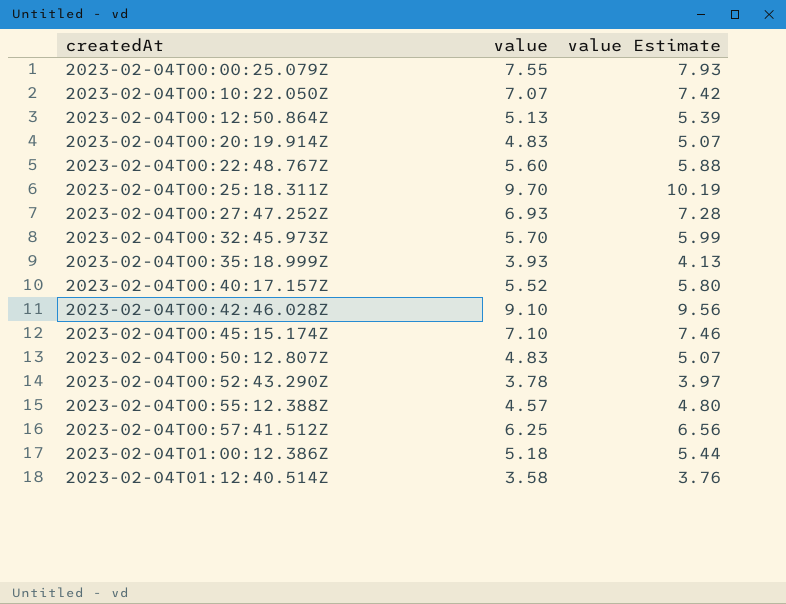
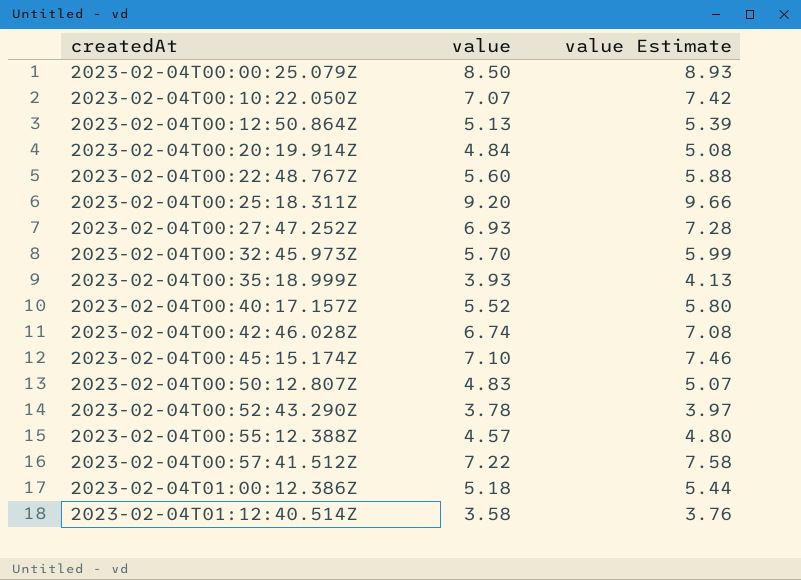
2023-02-04T00:00:25.079Z | value: 7.55 -> 8.50
2023-02-04T00:00:25.079Z | value Estimate: 7.93 -> 8.93
2023-02-04T00:20:19.914Z | value: 4.83 -> 4.84
2023-02-04T00:20:19.914Z | value Estimate: 5.07 -> 5.08
2023-02-04T00:25:18.311Z | value: 9.70 -> 9.20
2023-02-04T00:25:18.311Z | value Estimate: 10.19 -> 9.66
2023-02-04T00:42:46.028Z | value: 9.10 -> 6.74
2023-02-04T00:42:46.028Z | value Estimate: 9.56 -> 7.08
2023-02-04T00:57:41.512Z | value: 6.25 -> 7.22
2023-02-04T00:57:41.512Z | value Estimate: 6.56 -> 7.58

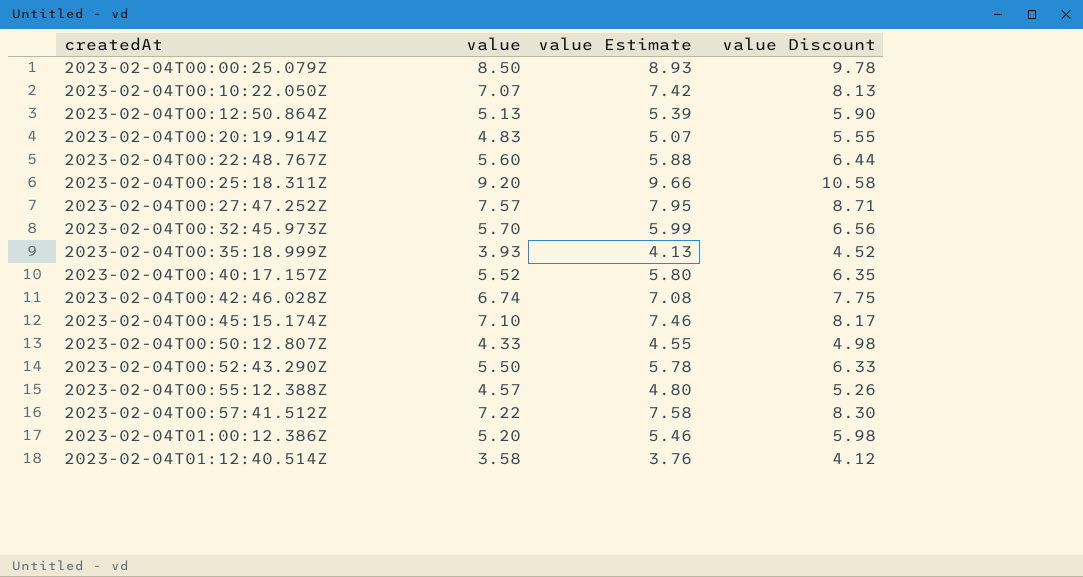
column value Discount | formula: none -> [value] * 1.15
2023-02-04T00:20:19.914Z | value: 4.84 -> 4.83
2023-02-04T00:20:19.914Z | value Estimate: 5.08 -> 5.07
2023-02-04T00:27:47.252Z | value: 6.93 -> 7.57
2023-02-04T00:27:47.252Z | value Estimate: 7.28 -> 7.95
2023-02-04T00:50:12.807Z | value: 4.83 -> 4.33
2023-02-04T00:50:12.807Z | value Estimate: 5.07 -> 4.55
2023-02-04T00:52:43.290Z | value: 3.78 -> 5.50
2023-02-04T00:52:43.290Z | value Estimate: 3.97 -> 5.78
2023-02-04T01:00:12.386Z | value: 5.18 -> 5.20
2023-02-04T01:00:12.386Z | value Estimate: 5.44 -> 5.46

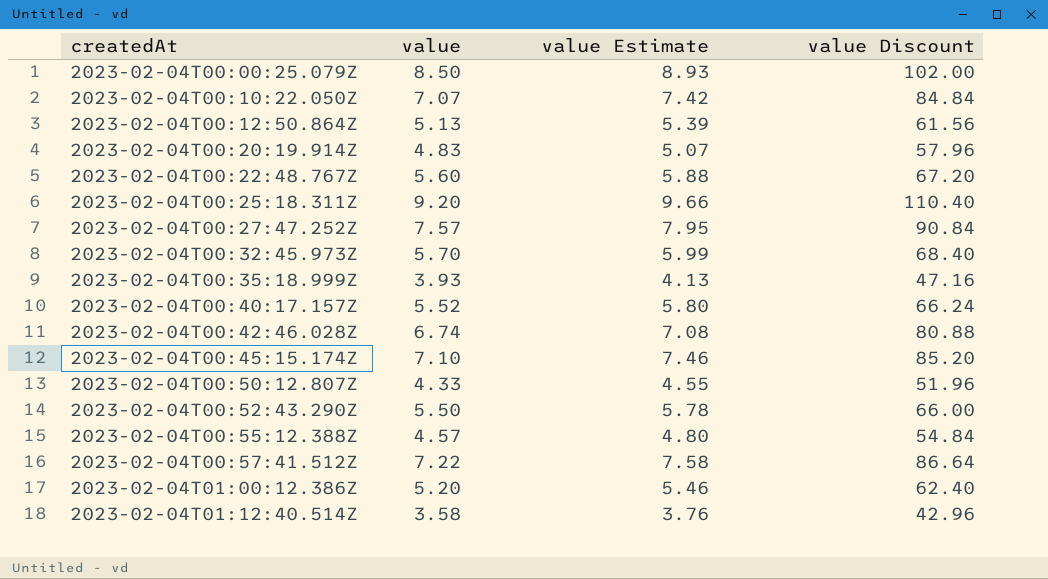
column value Discount | formula: [value] * 1.15 -> [value] * 12

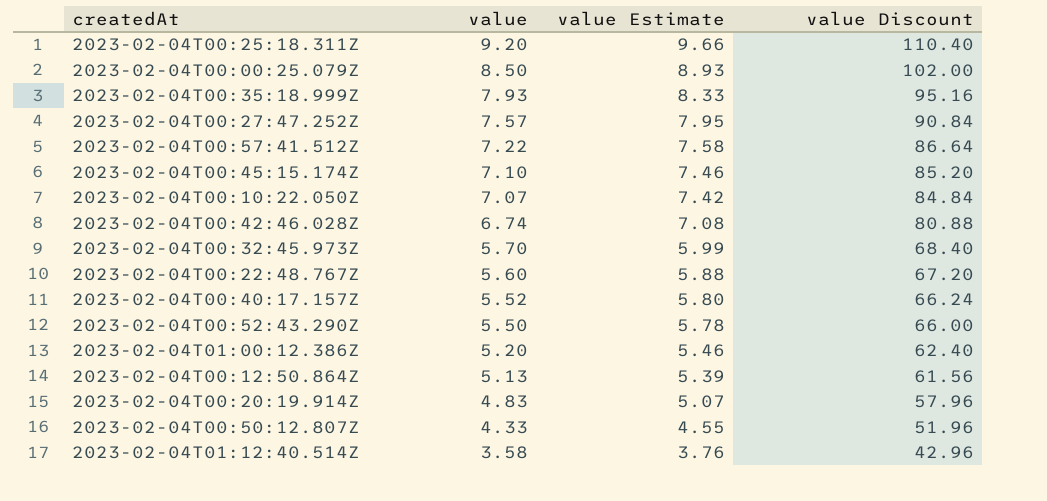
row order: createdAt ascending -> value descending
row 2023-02-04T00:55:12.388Z: 4.57 | 4.80 | 54.84 -> none
2023-02-04T00:35:18.999Z | value: 3.93 -> 7.93
2023-02-04T00:35:18.999Z | value Estimate: 4.13 -> 8.33
2023-02-04T00:35:18.999Z | value Discount: 47.16 -> 95.16

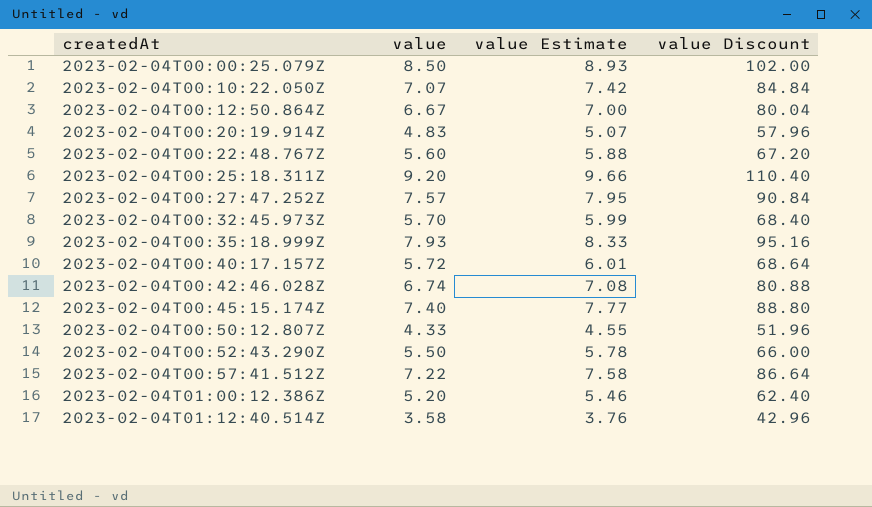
row order: value descending -> createdAt ascending
2023-02-04T00:12:50.864Z | value: 5.13 -> 6.67
2023-02-04T00:12:50.864Z | value Estimate: 5.39 -> 7.00
2023-02-04T00:12:50.864Z | value Discount: 61.56 -> 80.04
2023-02-04T00:40:17.157Z | value: 5.52 -> 5.72
2023-02-04T00:40:17.157Z | value Estimate: 5.80 -> 6.01
2023-02-04T00:40:17.157Z | value Discount: 66.24 -> 68.64
2023-02-04T00:45:15.174Z | value: 7.10 -> 7.40
2023-02-04T00:45:15.174Z | value Estimate: 7.46 -> 7.77
2023-02-04T00:45:15.174Z | value Discount: 85.20 -> 88.80

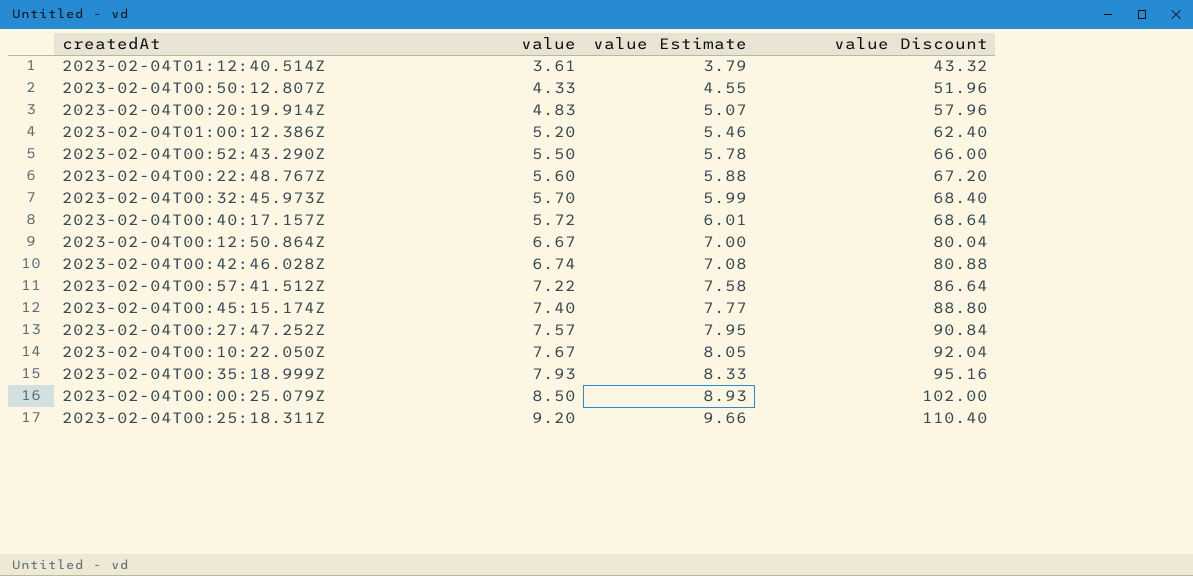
row order: createdAt ascending -> value ascending
2023-02-04T01:12:40.514Z | value: 3.58 -> 3.61
2023-02-04T01:12:40.514Z | value Estimate: 3.76 -> 3.79
2023-02-04T01:12:40.514Z | value Discount: 42.96 -> 43.32
2023-02-04T00:10:22.050Z | value: 7.07 -> 7.67
2023-02-04T00:10:22.050Z | value Estimate: 7.42 -> 8.05
2023-02-04T00:10:22.050Z | value Discount: 84.84 -> 92.04

